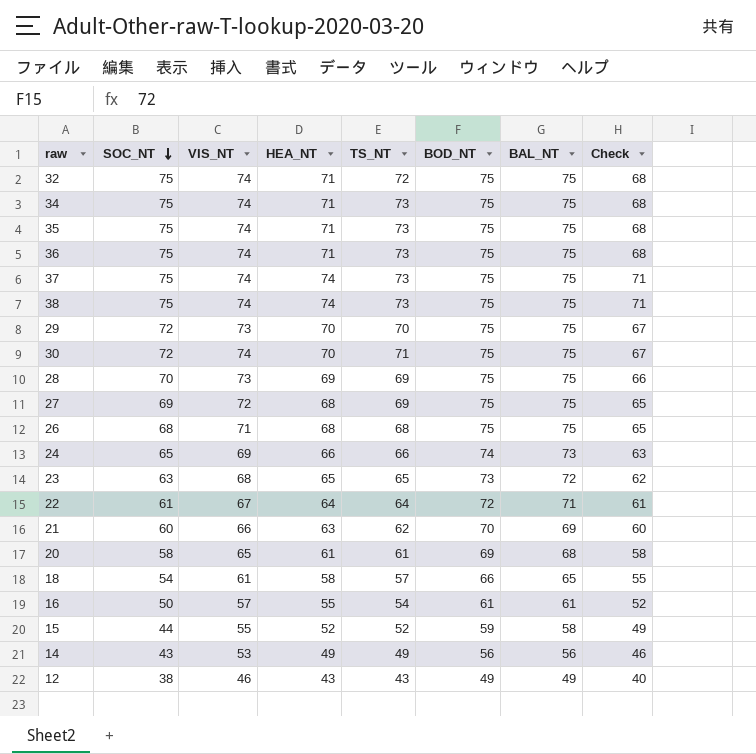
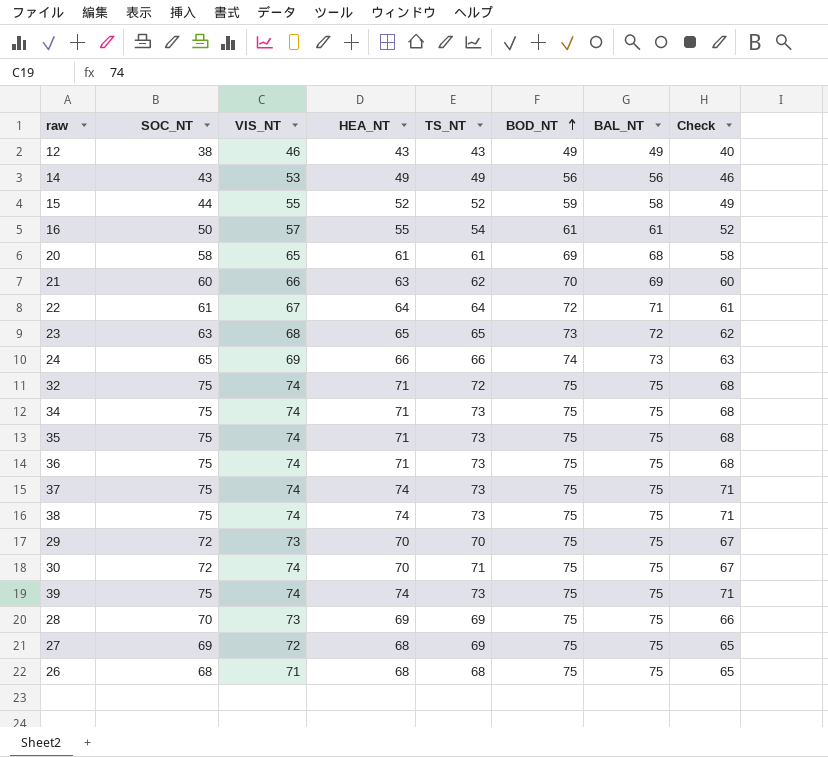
row order: SOC_NT descending -> BOD_NT ascending
row 18: 54 | 61 | 58 | 57 | 66 | 65 | 55 -> none
row 39: none -> 75 | 74 | 74 | 73 | 75 | 75 | 71

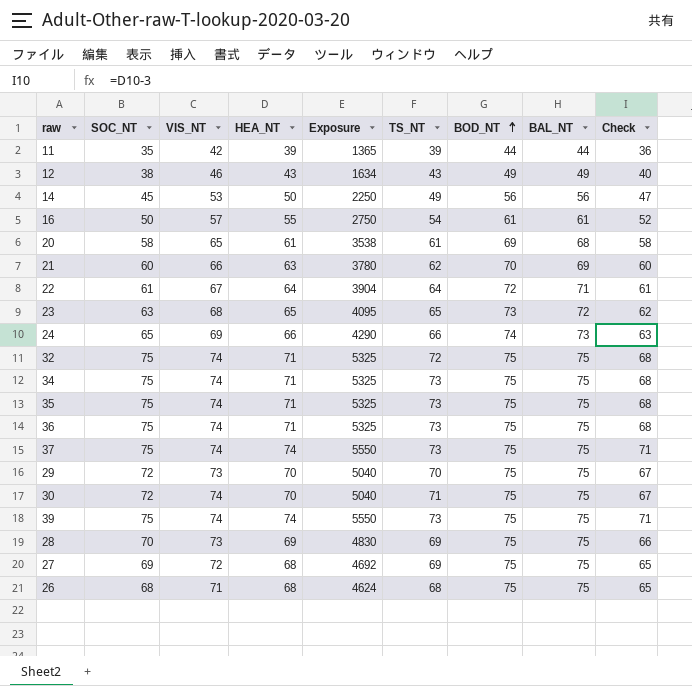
column Exposure | formula: none -> [SOC_NT] * [HEA_NT]
row 15: 44 | 55 | 52 | 52 | 59 | 58 | 49 -> none
row 38: 75 | 74 | 74 | 73 | 75 | 75 | 71 -> none
row 11: none -> 35 | 42 | 39 | 1365 | 39 | 44 | 44 | 36
14 | SOC_NT: 43 -> 45
14 | HEA_NT: 49 -> 50
14 | Check: 46 -> 47

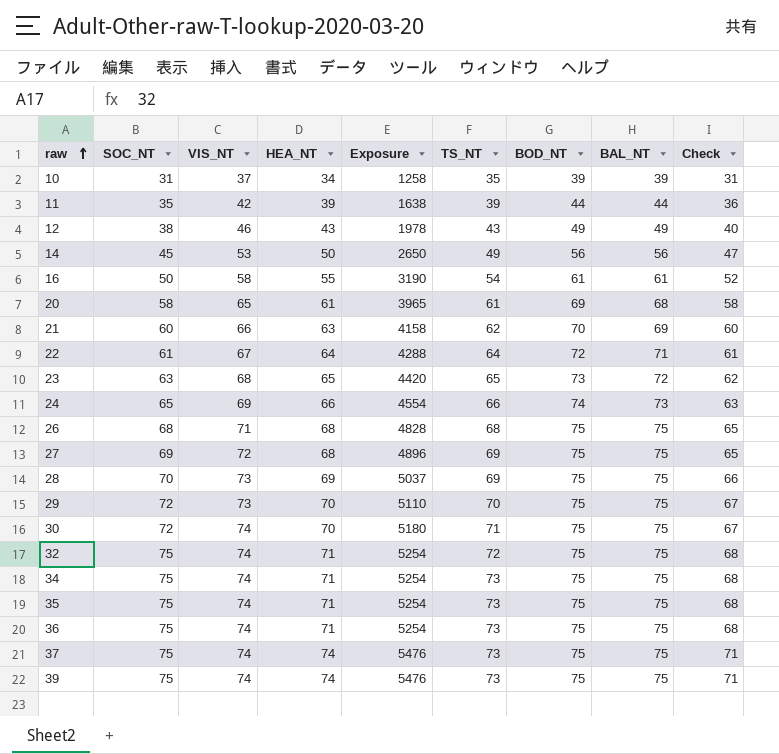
row order: BOD_NT ascending -> raw ascending
column Exposure | formula: [SOC_NT] * [HEA_NT] -> [VIS_NT] * [HEA_NT]
row 10: none -> 31 | 37 | 34 | 1258 | 35 | 39 | 39 | 31
16 | VIS_NT: 57 -> 58

